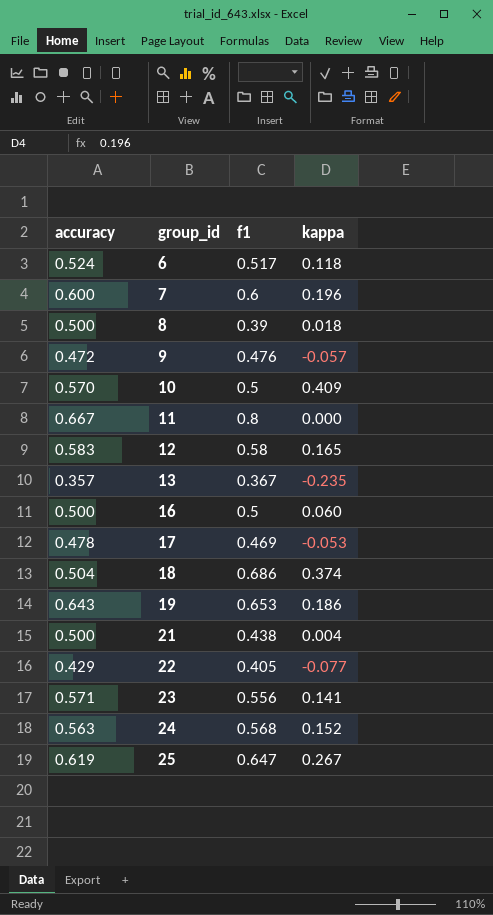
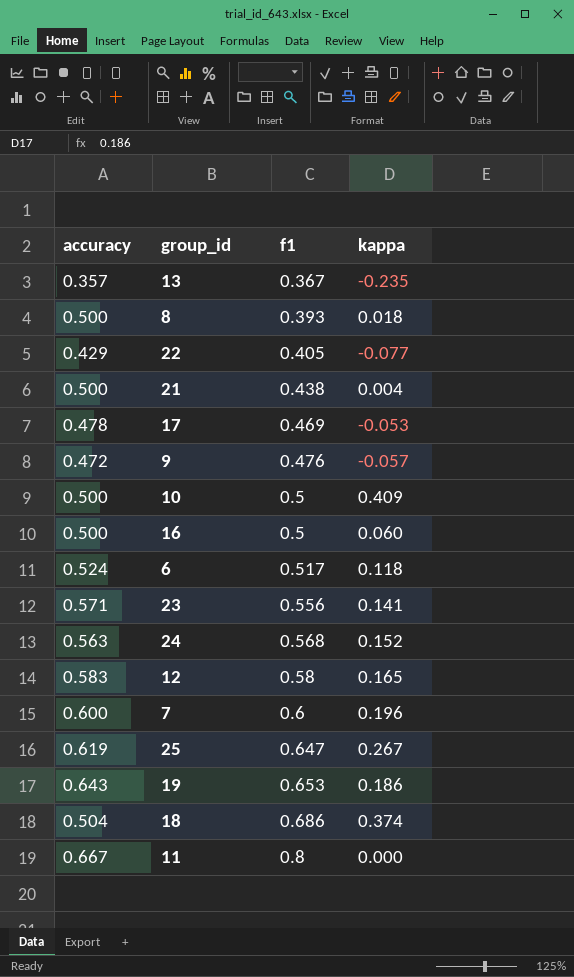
row order: group_id ascending -> f1 ascending
8 | f1: 0.39 -> 0.393
10 | accuracy: 0.570 -> 0.500

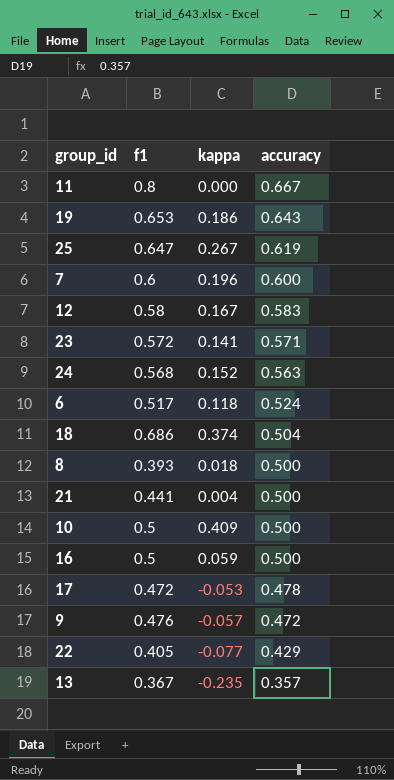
row order: f1 ascending -> accuracy descending
column accuracy | position: 1 -> 4
12 | kappa: 0.165 -> 0.167
23 | f1: 0.556 -> 0.572
21 | f1: 0.438 -> 0.441
16 | kappa: 0.060 -> 0.059
17 | f1: 0.469 -> 0.472

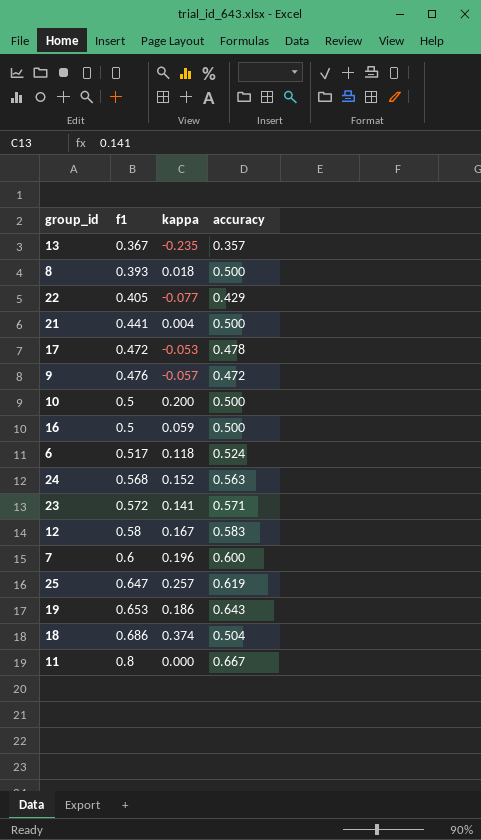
row order: accuracy descending -> f1 ascending
10 | kappa: 0.409 -> 0.200
25 | kappa: 0.267 -> 0.257

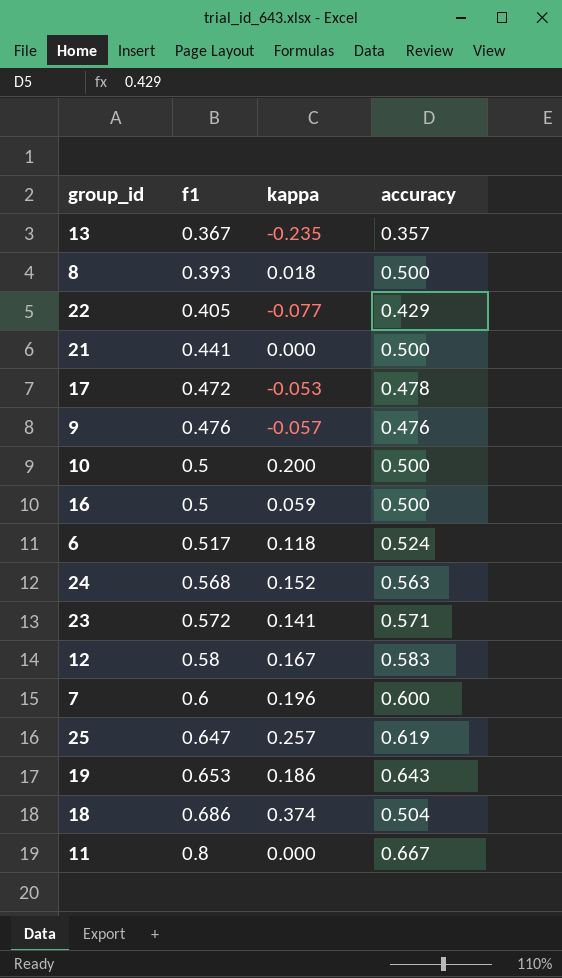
21 | kappa: 0.004 -> 0.000
9 | accuracy: 0.472 -> 0.476

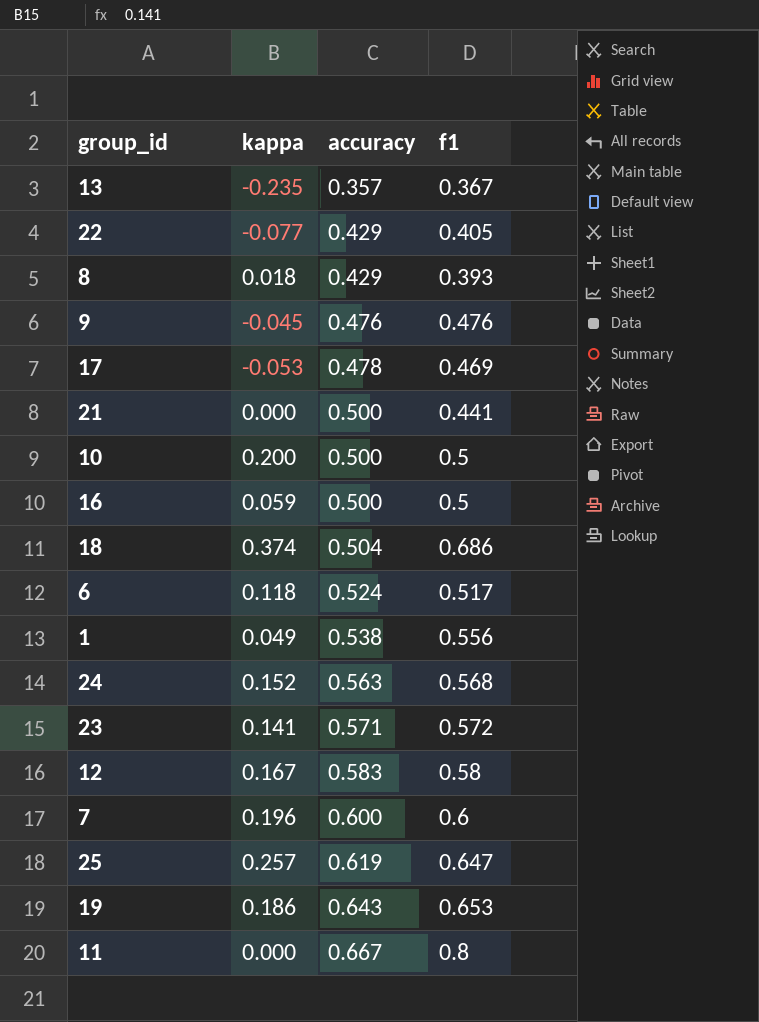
row order: f1 ascending -> accuracy ascending
column f1 | position: 2 -> 4
8 | accuracy: 0.500 -> 0.429
9 | kappa: -0.057 -> -0.045
17 | f1: 0.472 -> 0.469
row 1: none -> 0.049 | 0.538 | 0.556

